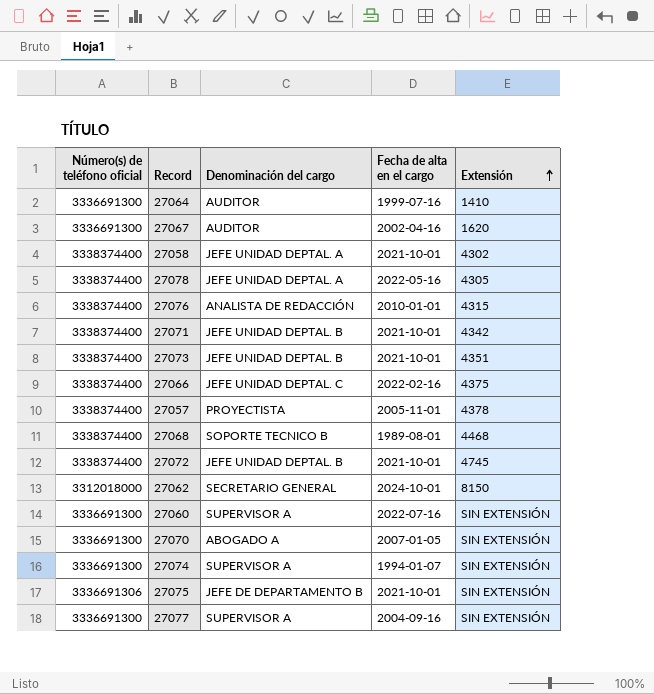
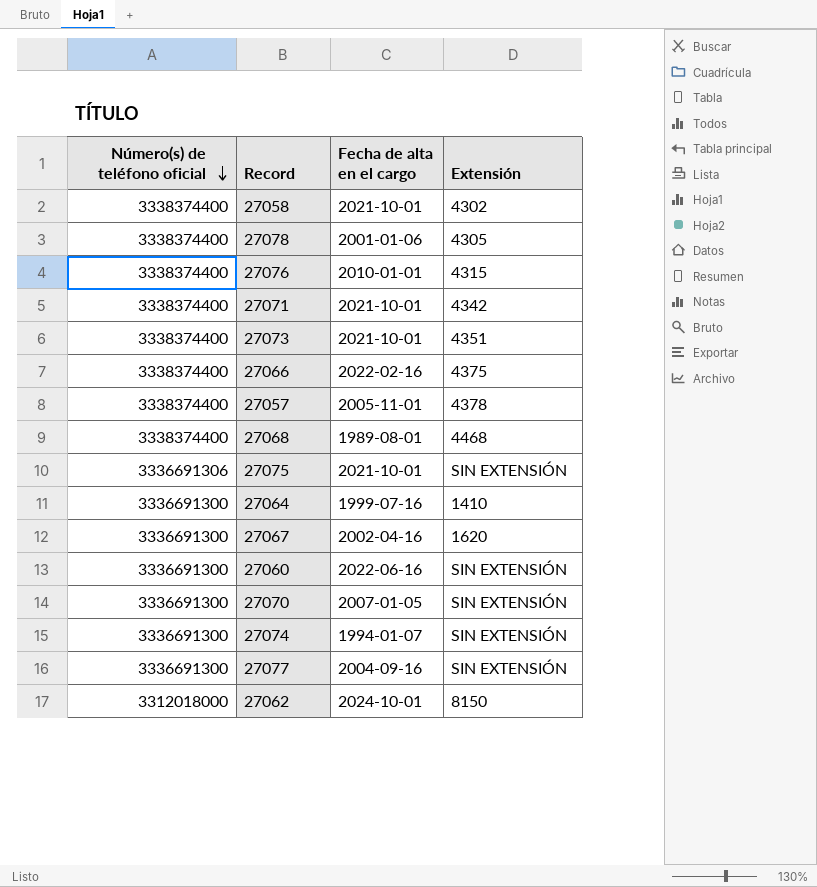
row order: Extensión ascending -> Número(s) de teléfono oficial descending
column Denominación del cargo | position: 3 -> none
row 27072: 3338374400 | JEFE UNIDAD DEPTAL. B | 2021-10-01 | 4745 -> none
27078 | Fecha de alta en el cargo: 2022-05-16 -> 2001-01-06
27060 | Fecha de alta en el cargo: 2022-07-16 -> 2022-06-16

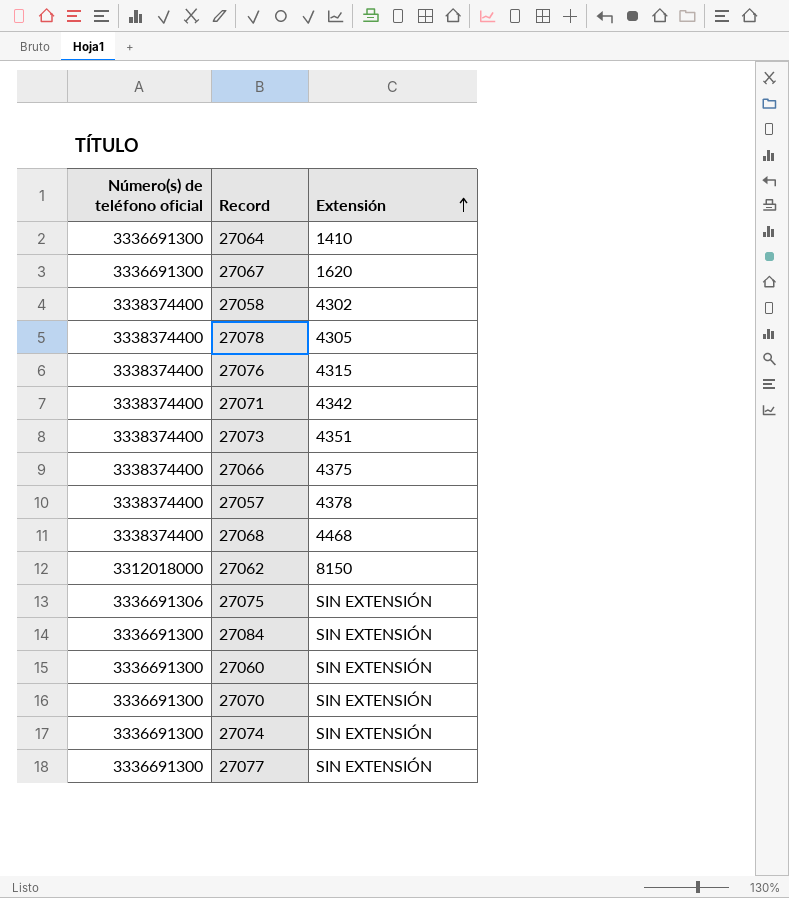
row order: Número(s) de teléfono oficial descending -> Extensión ascending
column Fecha de alta en el cargo | position: 3 -> none
row 27084: none -> 3336691300 | SIN EXTENSIÓN

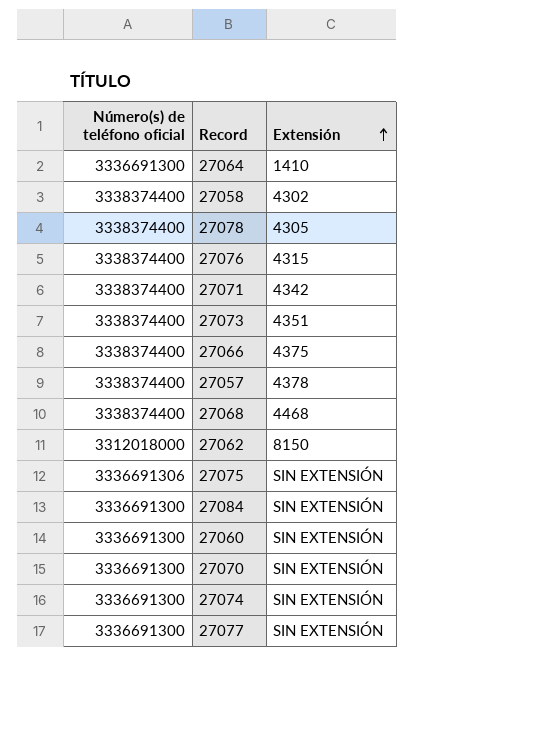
row 27067: 3336691300 | 1620 -> none

